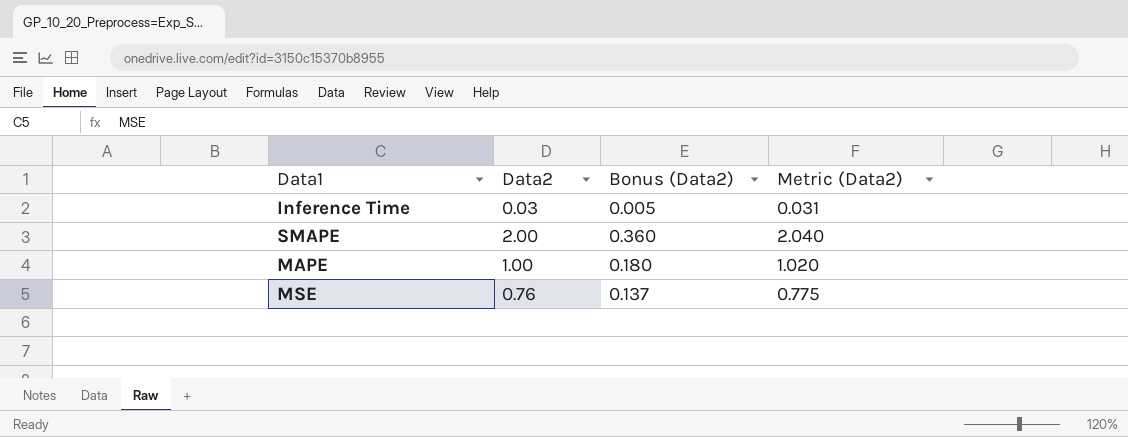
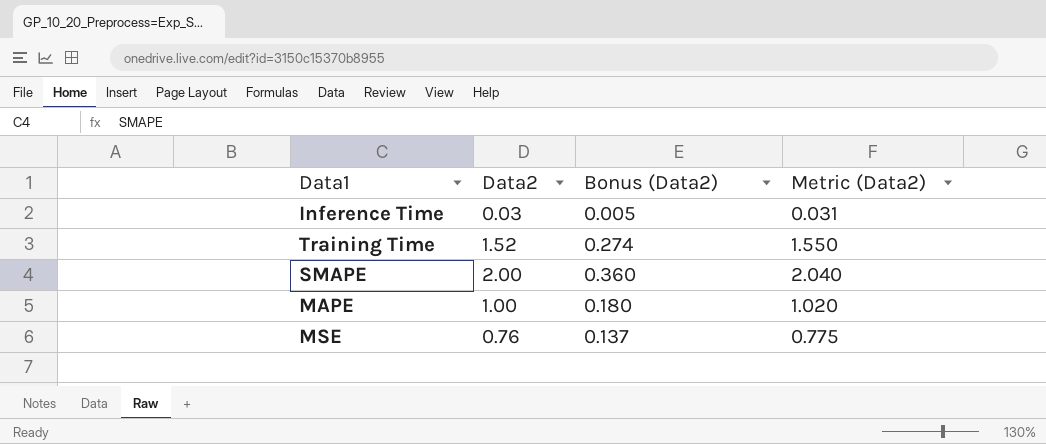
row Training Time: none -> 1.52 | 0.274 | 1.550

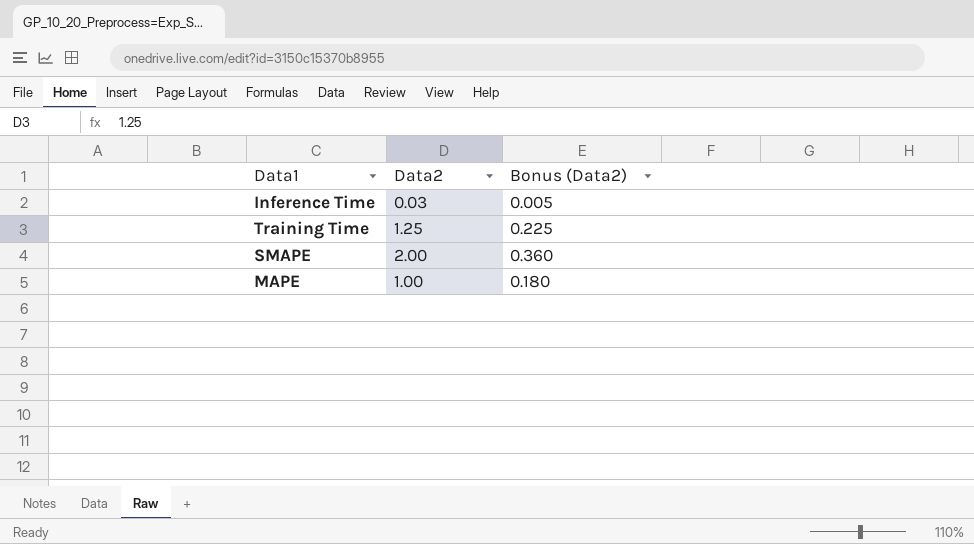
column Metric (Data2) | formula: [Data2] * 1.02 -> none
row MSE: 0.76 | 0.137 | 0.775 -> none
Training Time | Data2: 1.52 -> 1.25
Training Time | Bonus (Data2): 0.274 -> 0.225

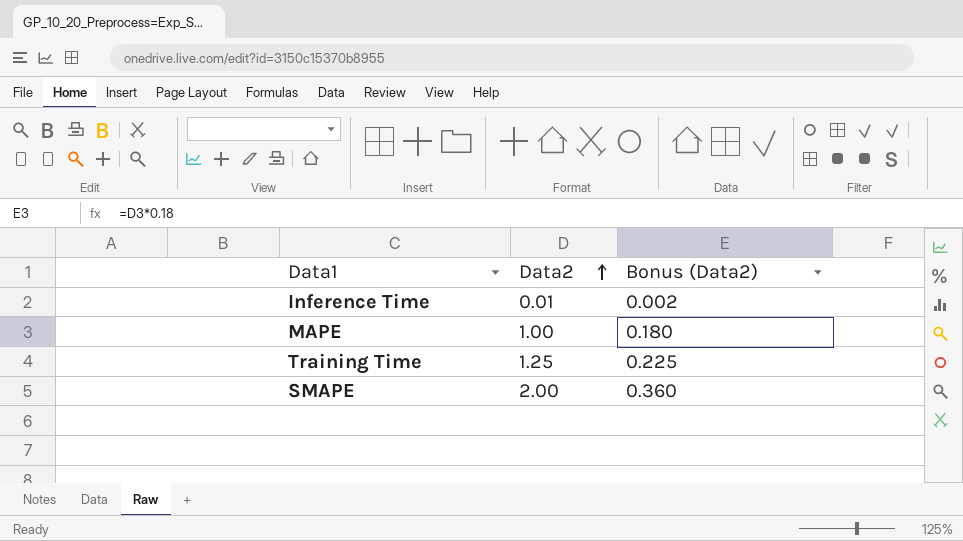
row order: none -> Data2 ascending
Inference Time | Data2: 0.03 -> 0.01
Inference Time | Bonus (Data2): 0.005 -> 0.002

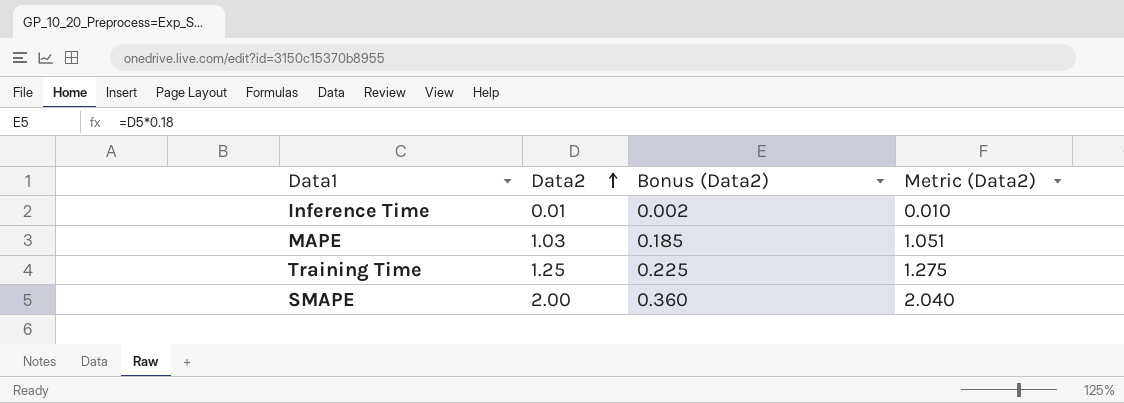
column Metric (Data2) | formula: none -> [Data2] * 1.02
MAPE | Data2: 1.00 -> 1.03
MAPE | Bonus (Data2): 0.180 -> 0.185

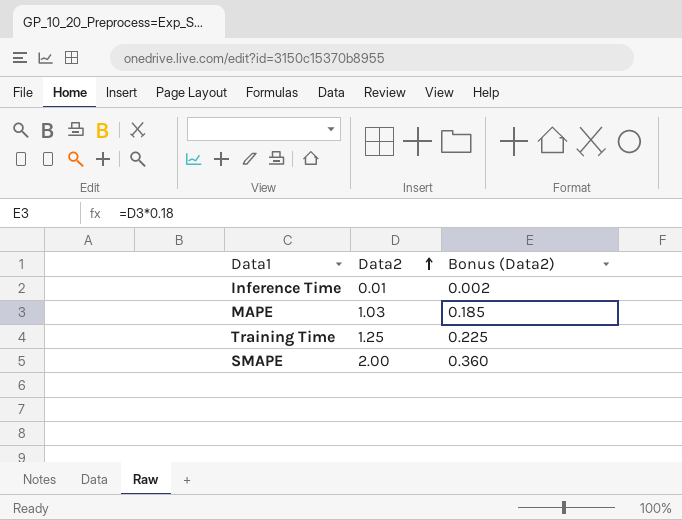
column Metric (Data2) | formula: [Data2] * 1.02 -> none

